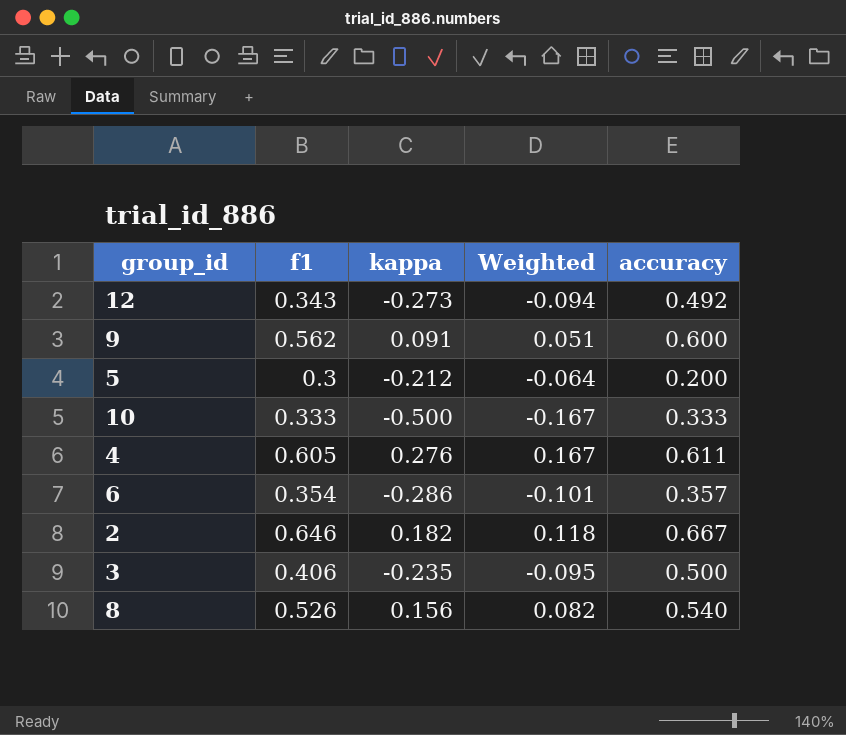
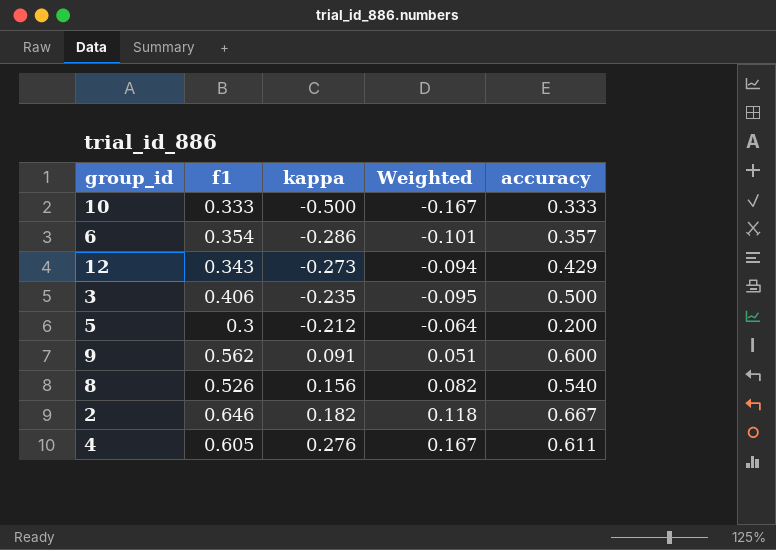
row order: none -> kappa ascending
12 | accuracy: 0.492 -> 0.429

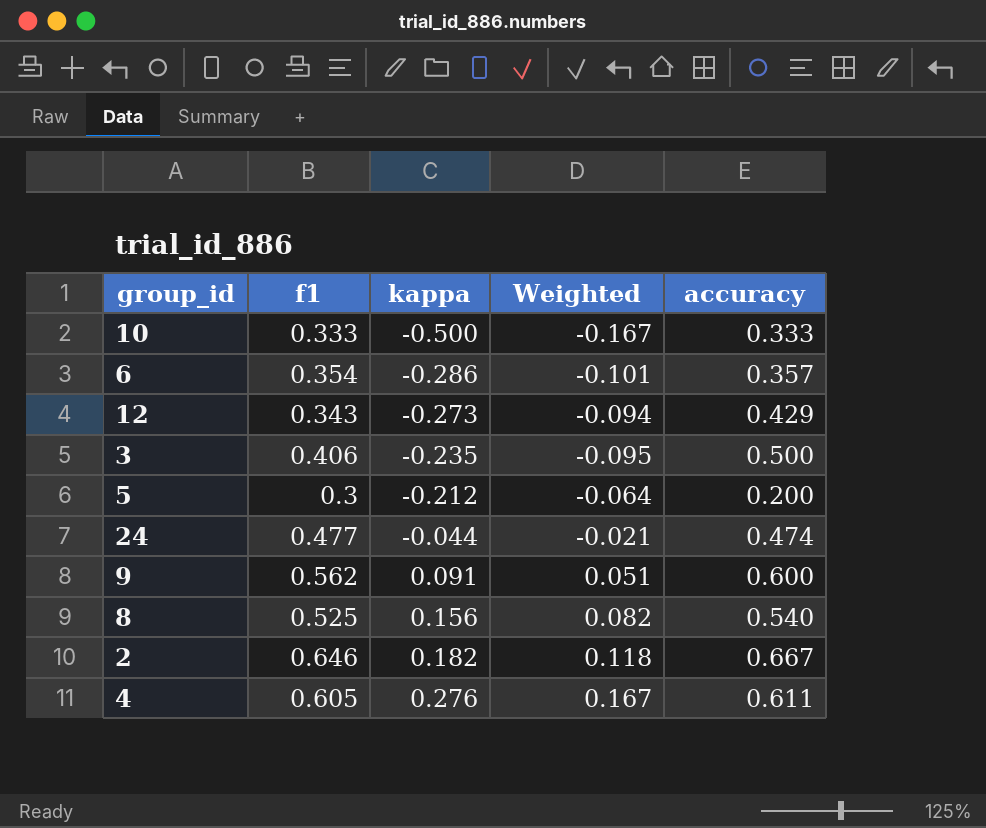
row 24: none -> 0.477 | -0.044 | -0.021 | 0.474
8 | f1: 0.526 -> 0.525

